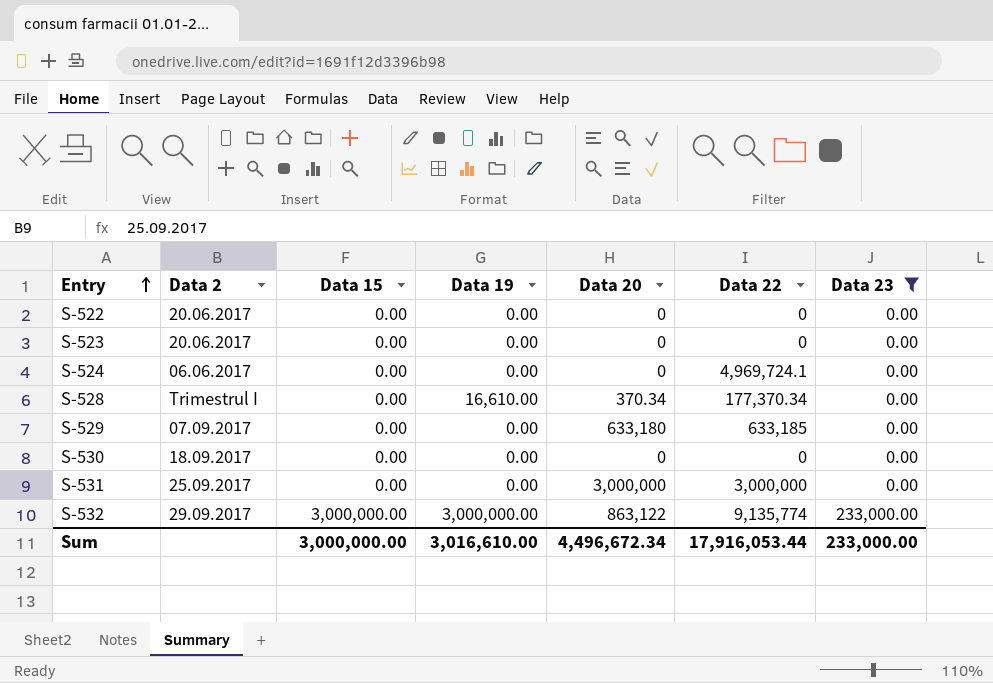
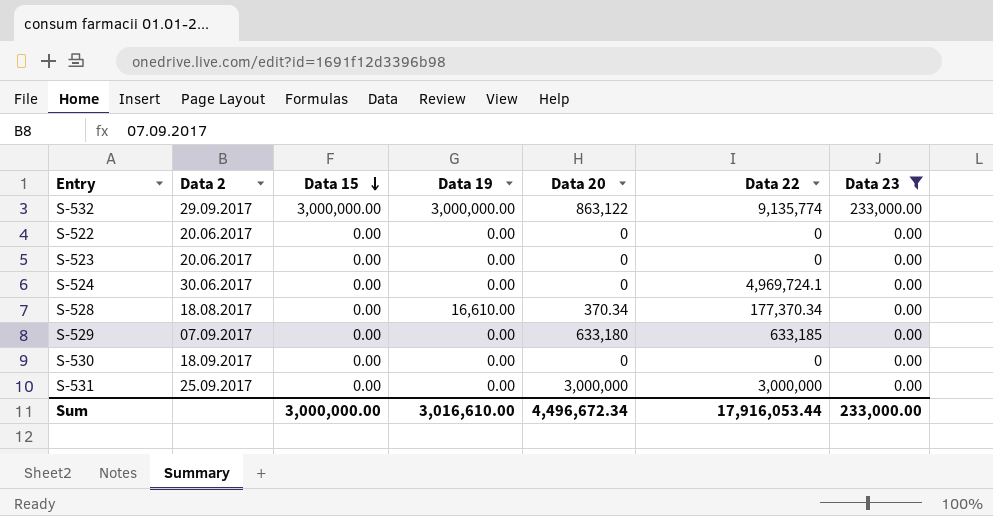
row order: Entry ascending -> Data 15 descending
S-524 | Data 2: 06.06.2017 -> 30.06.2017
S-528 | Data 2: Trimestrul I -> 18.08.2017

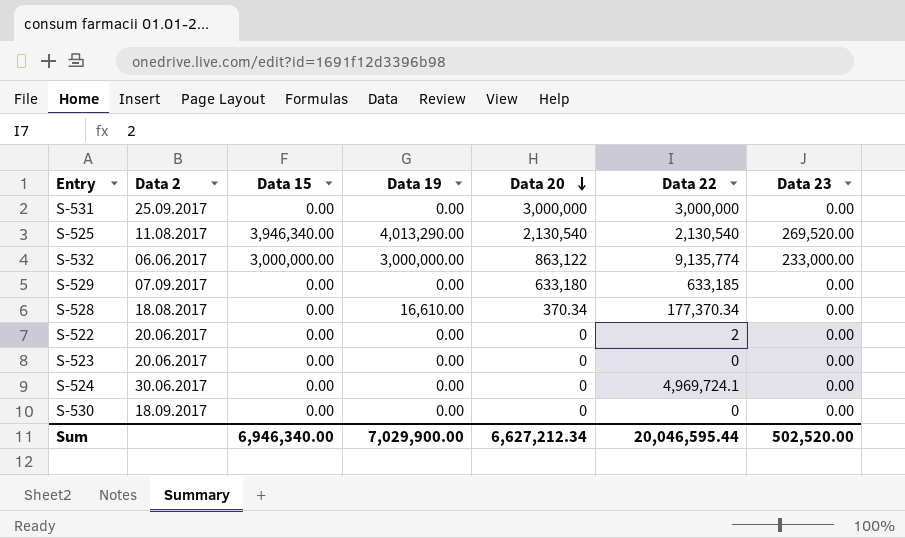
filter: Data 23 != 269,520.00 -> none
row order: Data 15 descending -> Data 20 descending
S-532 | Data 2: 29.09.2017 -> 06.06.2017
S-522 | Data 22: 0 -> 2
Sum | Data 15: 3,000,000.00 -> 6,946,340.00
Sum | Data 19: 3,016,610.00 -> 7,029,900.00
Sum | Data 20: 4,496,672.34 -> 6,627,212.34
Sum | Data 22: 17,916,053.44 -> 20,046,595.44
Sum | Data 23: 233,000.00 -> 502,520.00

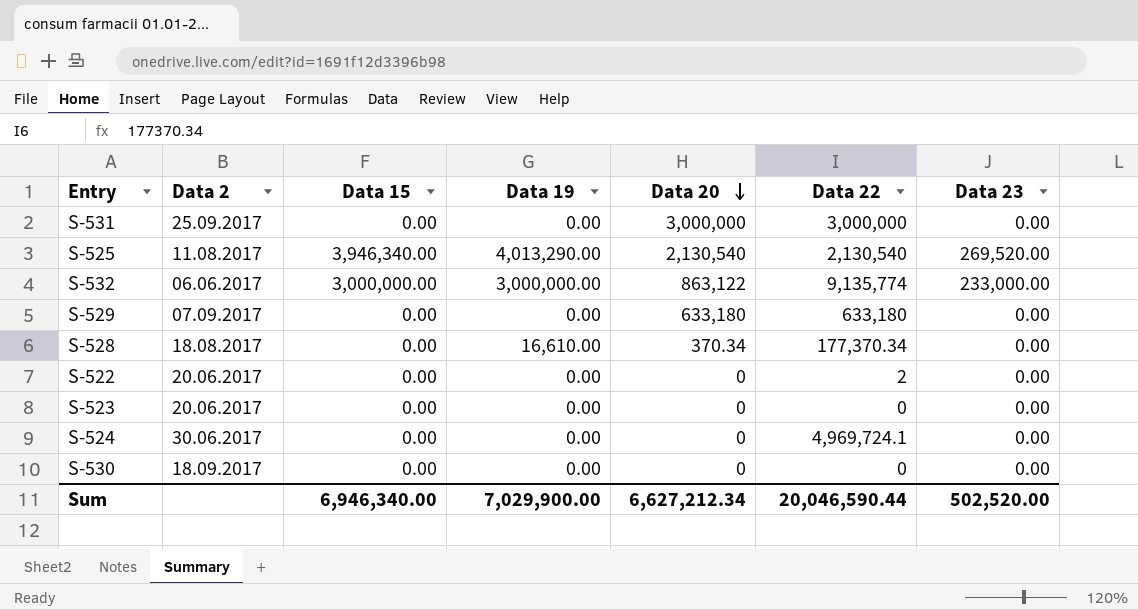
S-529 | Data 22: 633,185 -> 633,180
Sum | Data 22: 20,046,595.44 -> 20,046,590.44

